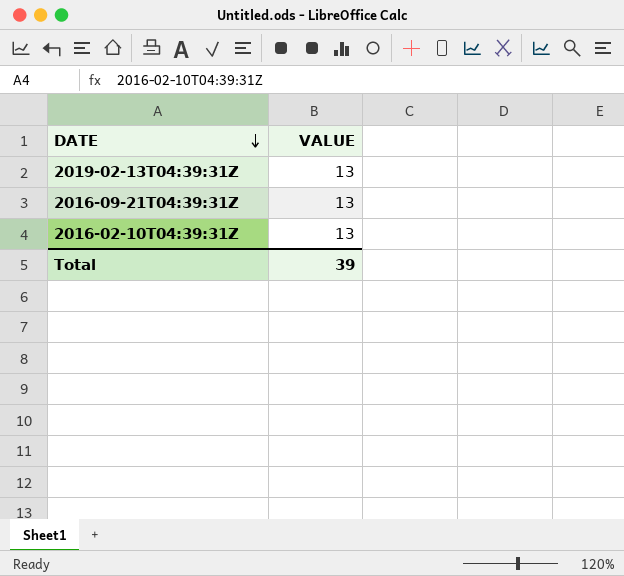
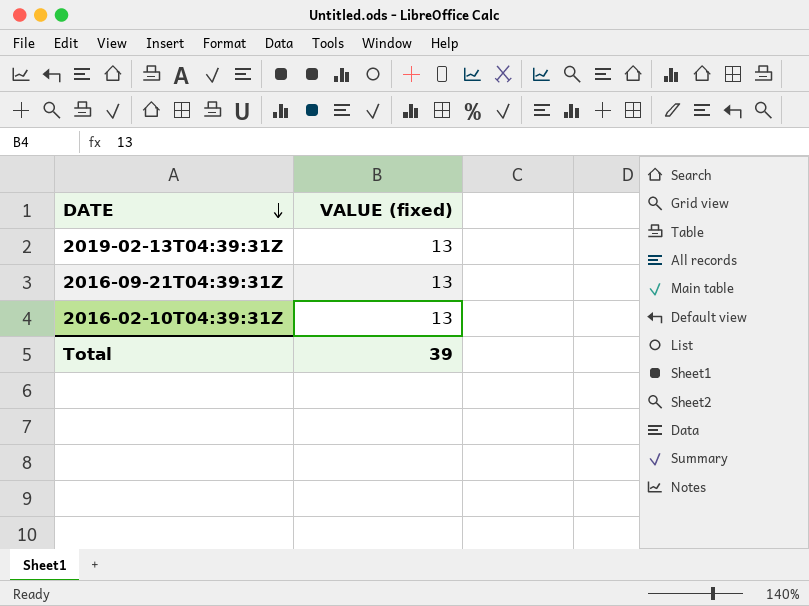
column name: VALUE -> VALUE (fixed)

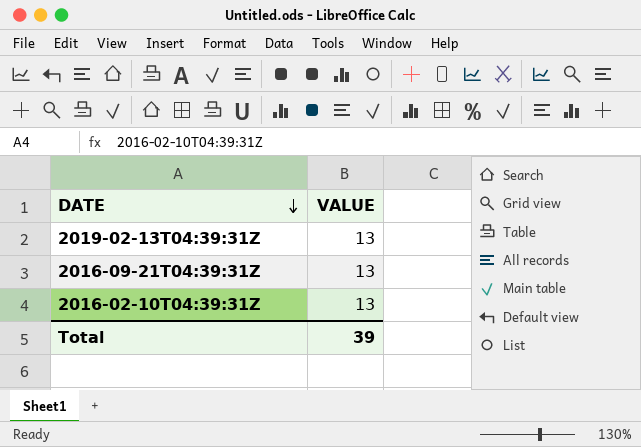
column name: VALUE (fixed) -> VALUE

